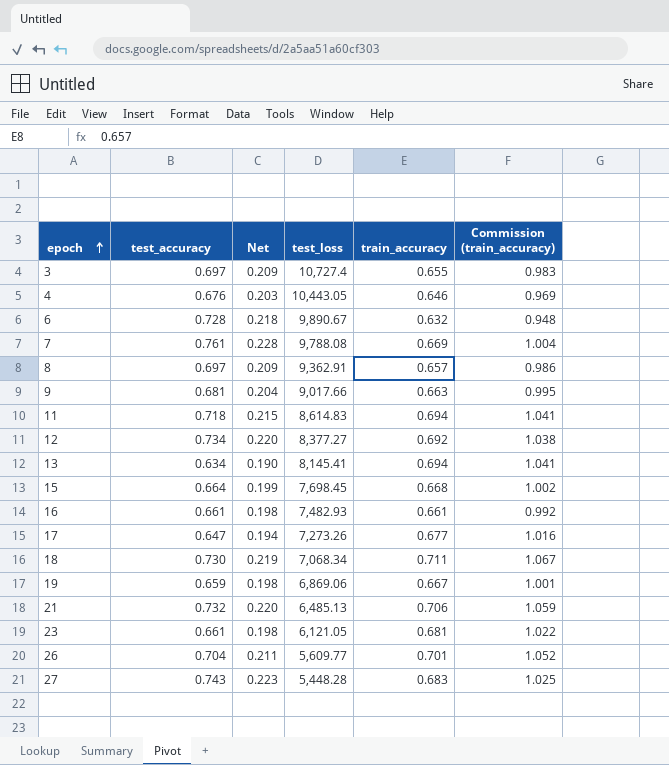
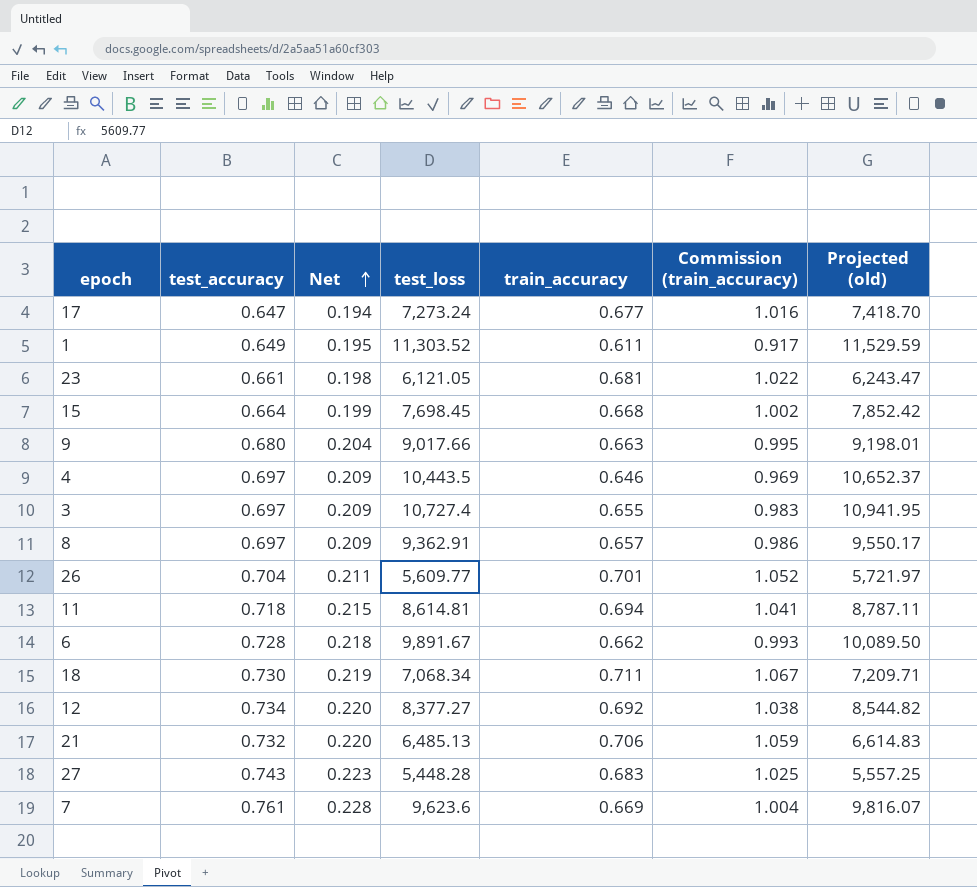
row order: epoch ascending -> Net ascending
column Projected (old) | formula: none -> [test_loss] * 1.02
row 13: 0.634 | 0.190 | 8,145.41 | 0.694 | 1.041 -> none
row 16: 0.661 | 0.198 | 7,482.93 | 0.661 | 0.992 -> none
row 19: 0.659 | 0.198 | 6,869.06 | 0.667 | 1.001 -> none
17 | test_loss: 7,273.26 -> 7,273.24
row 1: none -> 0.649 | 0.195 | 11,303.52 | 0.611 | 0.917 | 11,529.59
9 | test_accuracy: 0.681 -> 0.680
4 | test_accuracy: 0.676 -> 0.697
4 | Net: 0.203 -> 0.209
4 | test_loss: 10,443.05 -> 10,443.5
11 | test_loss: 8,614.83 -> 8,614.81
6 | test_loss: 9,890.67 -> 9,891.67
6 | train_accuracy: 0.632 -> 0.662
6 | Commission (train_accuracy): 0.948 -> 0.993
7 | test_loss: 9,788.08 -> 9,623.6

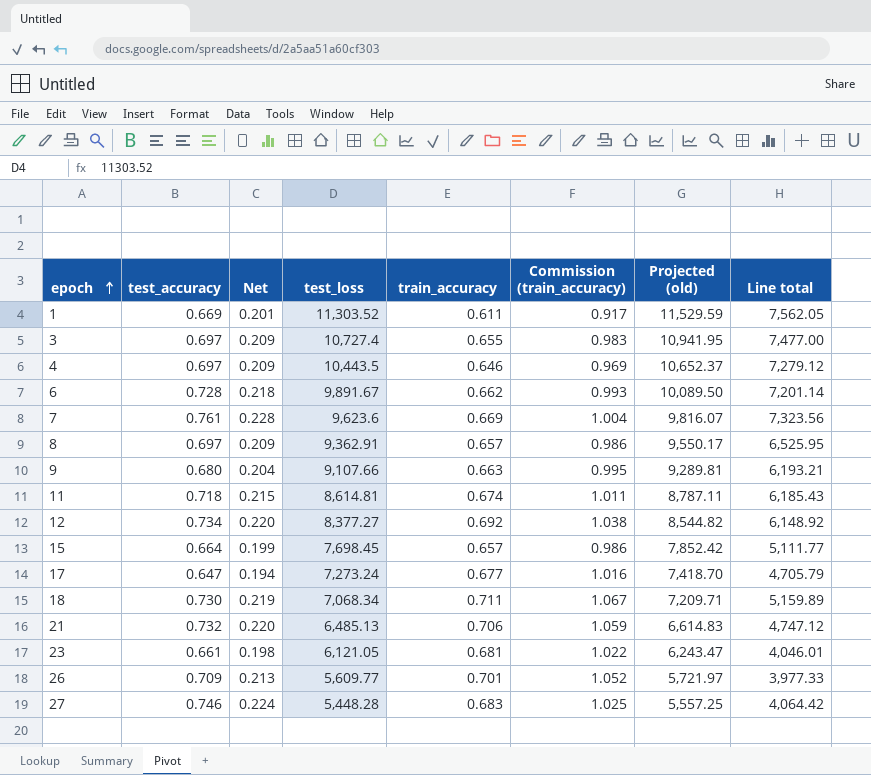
row order: Net ascending -> epoch ascending
column Line total | formula: none -> [test_accuracy] * [test_loss]
1 | test_accuracy: 0.649 -> 0.669
1 | Net: 0.195 -> 0.201
9 | test_loss: 9,017.66 -> 9,107.66
9 | Projected (old): 9,198.01 -> 9,289.81
11 | train_accuracy: 0.694 -> 0.674
11 | Commission (train_accuracy): 1.041 -> 1.011
15 | train_accuracy: 0.668 -> 0.657
15 | Commission (train_accuracy): 1.002 -> 0.986
26 | test_accuracy: 0.704 -> 0.709
26 | Net: 0.211 -> 0.213
27 | test_accuracy: 0.743 -> 0.746
27 | Net: 0.223 -> 0.224

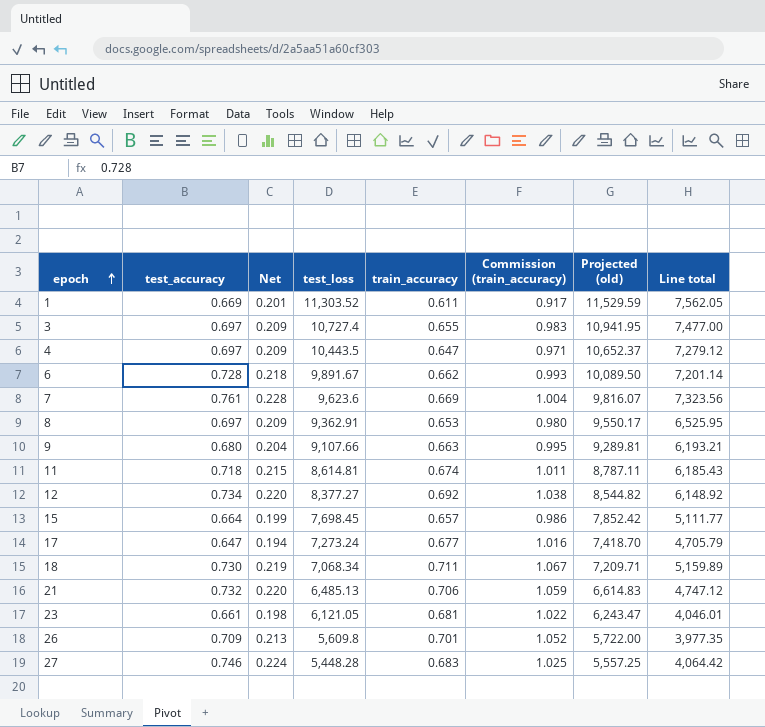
4 | train_accuracy: 0.646 -> 0.647
4 | Commission (train_accuracy): 0.969 -> 0.971
8 | train_accuracy: 0.657 -> 0.653
8 | Commission (train_accuracy): 0.986 -> 0.980
26 | test_loss: 5,609.77 -> 5,609.8
26 | Projected (old): 5,721.97 -> 5,722.00
26 | Line total: 3,977.33 -> 3,977.35

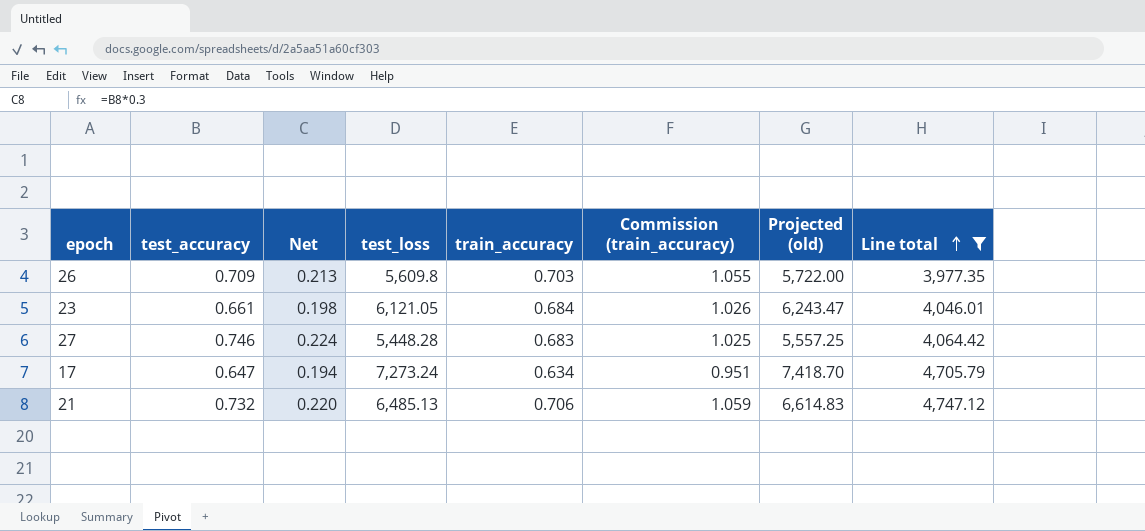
filter: none -> Line total <= 4,747.12
row order: epoch ascending -> Line total ascending
26 | train_accuracy: 0.701 -> 0.703
26 | Commission (train_accuracy): 1.052 -> 1.055
23 | train_accuracy: 0.681 -> 0.684
23 | Commission (train_accuracy): 1.022 -> 1.026
17 | train_accuracy: 0.677 -> 0.634
17 | Commission (train_accuracy): 1.016 -> 0.951

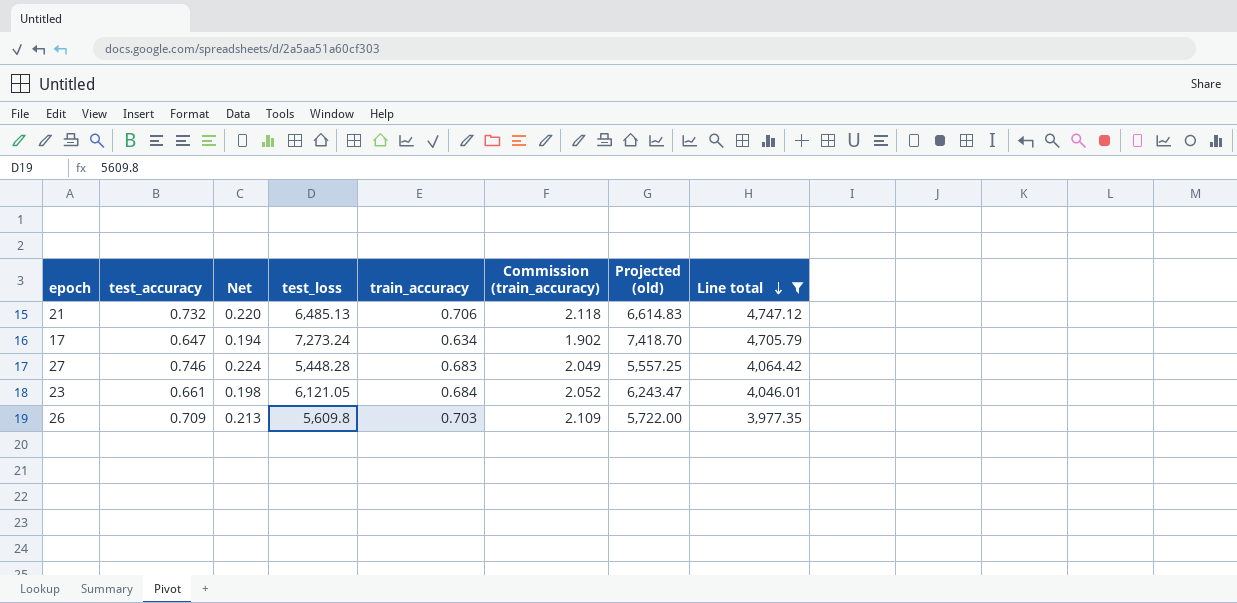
row order: Line total ascending -> Line total descending
column Commission (train_accuracy) | formula: [train_accuracy] * 1.5 -> [train_accuracy] * 3

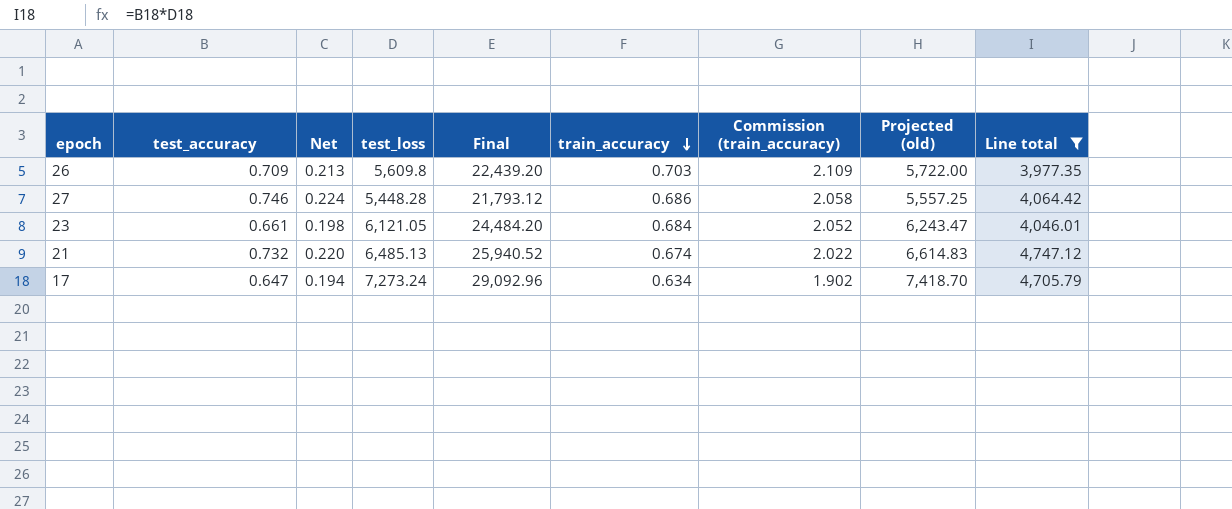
row order: Line total descending -> train_accuracy descending
column Final | formula: none -> [test_loss] * 4
27 | train_accuracy: 0.683 -> 0.686
27 | Commission (train_accuracy): 2.049 -> 2.058
21 | train_accuracy: 0.706 -> 0.674
21 | Commission (train_accuracy): 2.118 -> 2.022

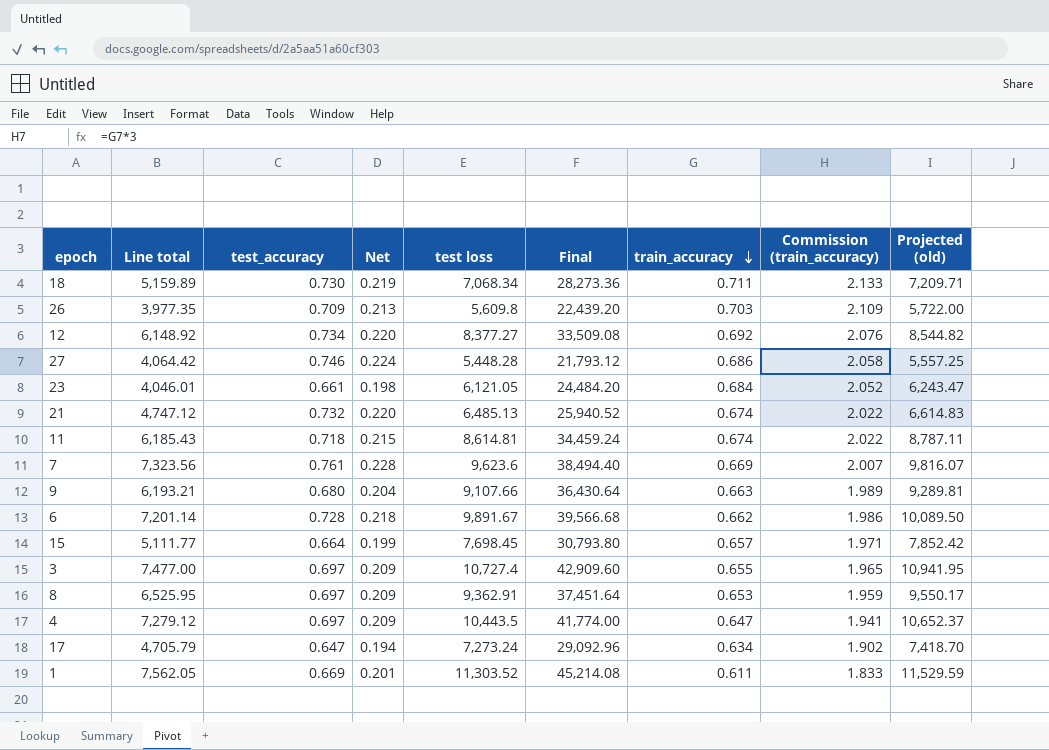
filter: Line total <= 4,747.12 -> none
column Line total | position: 9 -> 2
column name: test_loss -> test loss

